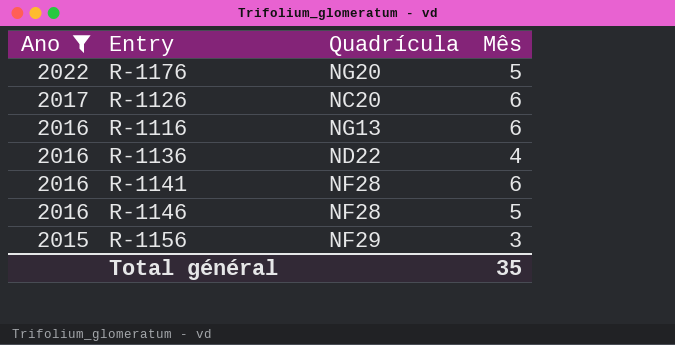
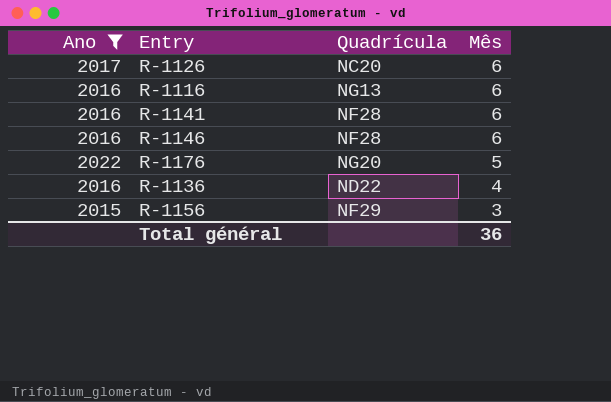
row order: Ano descending -> Mês descending
R-1146 | Mês: 5 -> 6
Total général | Mês: 35 -> 36

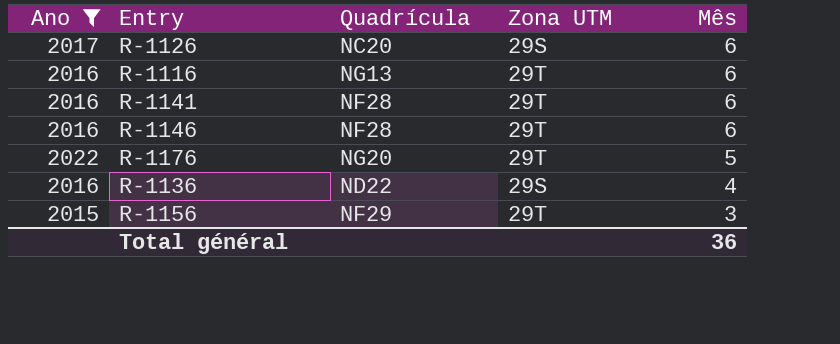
column Zona UTM | position: none -> 4

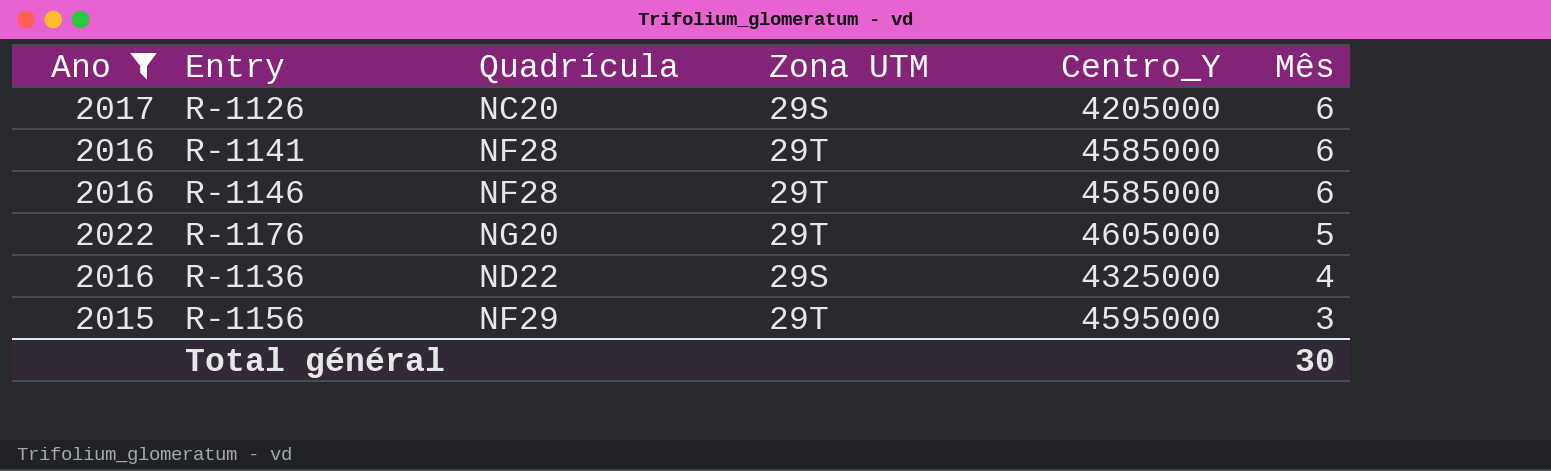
column Centro_Y | position: none -> 5
row R-1116: 2016 | NG13 | 29T | 6 -> none
Total général | Mês: 36 -> 30

